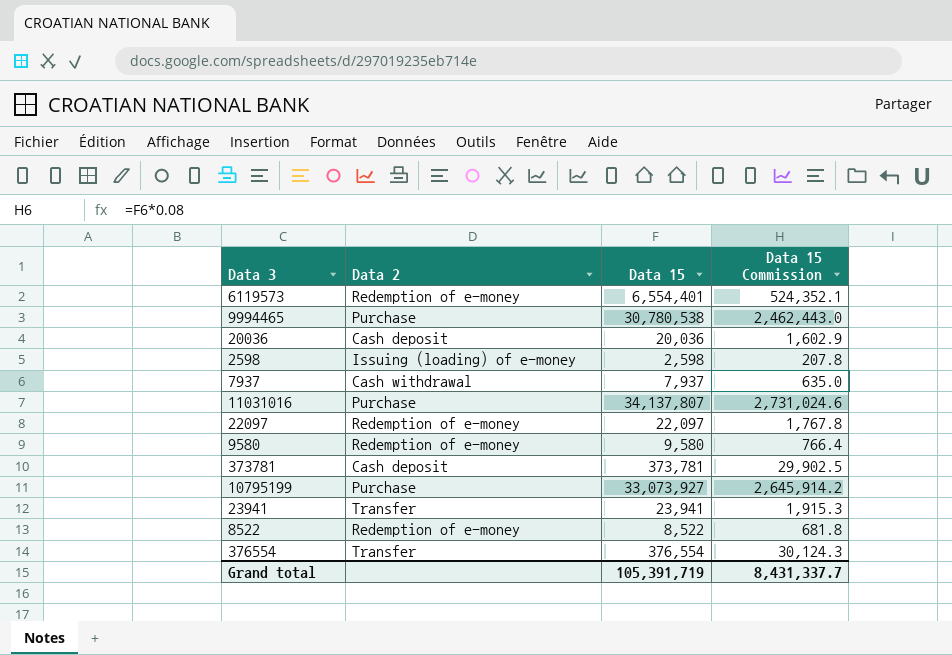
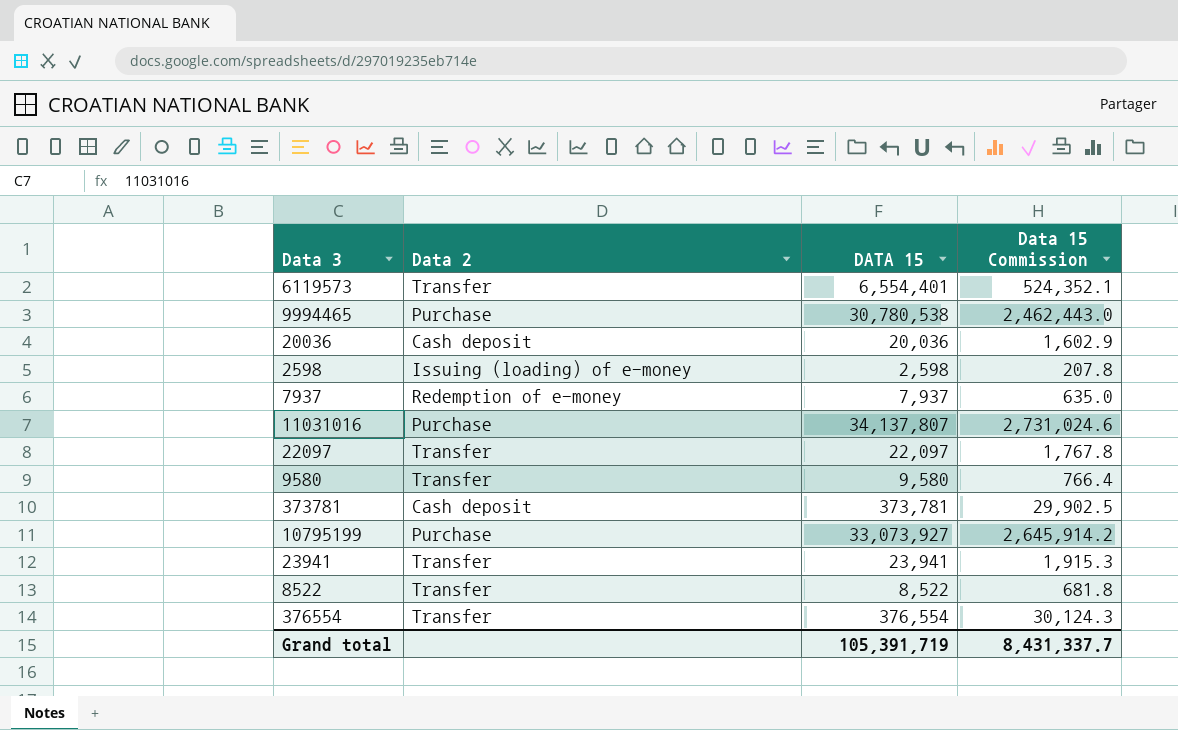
column name: Data 15 -> DATA 15
6119573 | Data 2: Redemption of e-money -> Transfer
7937 | Data 2: Cash withdrawal -> Redemption of e-money
22097 | Data 2: Redemption of e-money -> Transfer
9580 | Data 2: Redemption of e-money -> Transfer
8522 | Data 2: Redemption of e-money -> Transfer

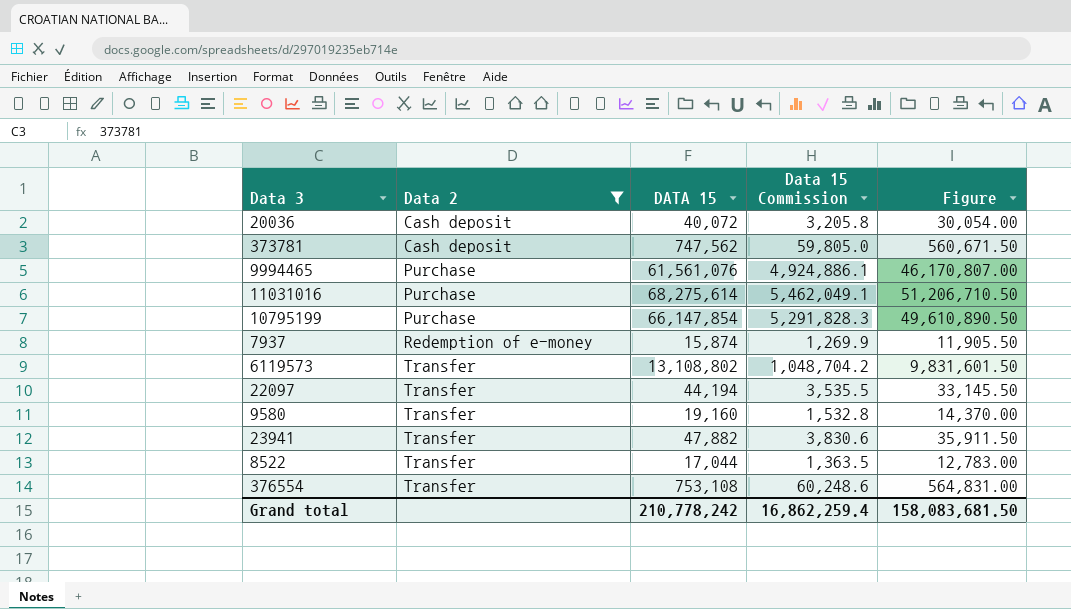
filter: none -> Data 2 != Issuing (loading) of e-money
row order: none -> Data 2 ascending
column Figure | formula: none -> [DATA 15] * 0.75
20036 | DATA 15: 20,036 -> 40,072
20036 | Data 15 Commission: 1,602.9 -> 3,205.8
373781 | DATA 15: 373,781 -> 747,562
373781 | Data 15 Commission: 29,902.5 -> 59,805.0
9994465 | DATA 15: 30,780,538 -> 61,561,076
9994465 | Data 15 Commission: 2,462,443.0 -> 4,924,886.1
11031016 | DATA 15: 34,137,807 -> 68,275,614
11031016 | Data 15 Commission: 2,731,024.6 -> 5,462,049.1
10795199 | DATA 15: 33,073,927 -> 66,147,854
10795199 | Data 15 Commission: 2,645,914.2 -> 5,291,828.3
7937 | DATA 15: 7,937 -> 15,874
7937 | Data 15 Commission: 635.0 -> 1,269.9
6119573 | DATA 15: 6,554,401 -> 13,108,802
6119573 | Data 15 Commission: 524,352.1 -> 1,048,704.2
22097 | DATA 15: 22,097 -> 44,194
22097 | Data 15 Commission: 1,767.8 -> 3,535.5
9580 | DATA 15: 9,580 -> 19,160
9580 | Data 15 Commission: 766.4 -> 1,532.8
23941 | DATA 15: 23,941 -> 47,882
23941 | Data 15 Commission: 1,915.3 -> 3,830.6
8522 | DATA 15: 8,522 -> 17,044
8522 | Data 15 Commission: 681.8 -> 1,363.5
376554 | DATA 15: 376,554 -> 753,108
376554 | Data 15 Commission: 30,124.3 -> 60,248.6
Grand total | DATA 15: 105,391,719 -> 210,778,242
Grand total | Data 15 Commission: 8,431,337.7 -> 16,862,259.4

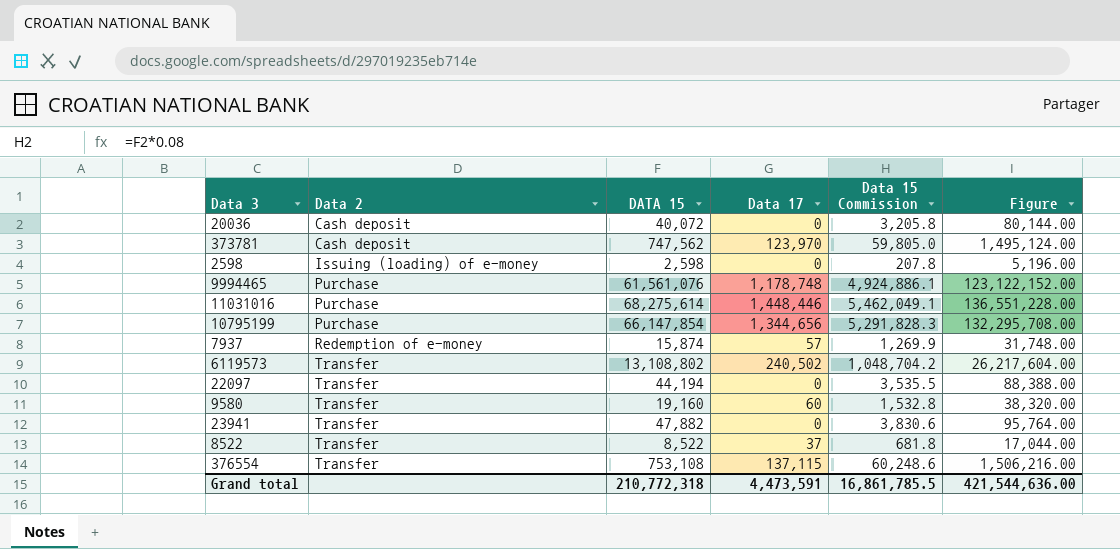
filter: Data 2 != Issuing (loading) of e-money -> none
column Data 17 | position: none -> 4
column Figure | formula: [DATA 15] * 0.75 -> [DATA 15] * 2
8522 | DATA 15: 17,044 -> 8,522
8522 | Data 15 Commission: 1,363.5 -> 681.8
Grand total | DATA 15: 210,778,242 -> 210,772,318
Grand total | Data 15 Commission: 16,862,259.4 -> 16,861,785.5
Grand total | Figure: 158,083,681.50 -> 421,544,636.00

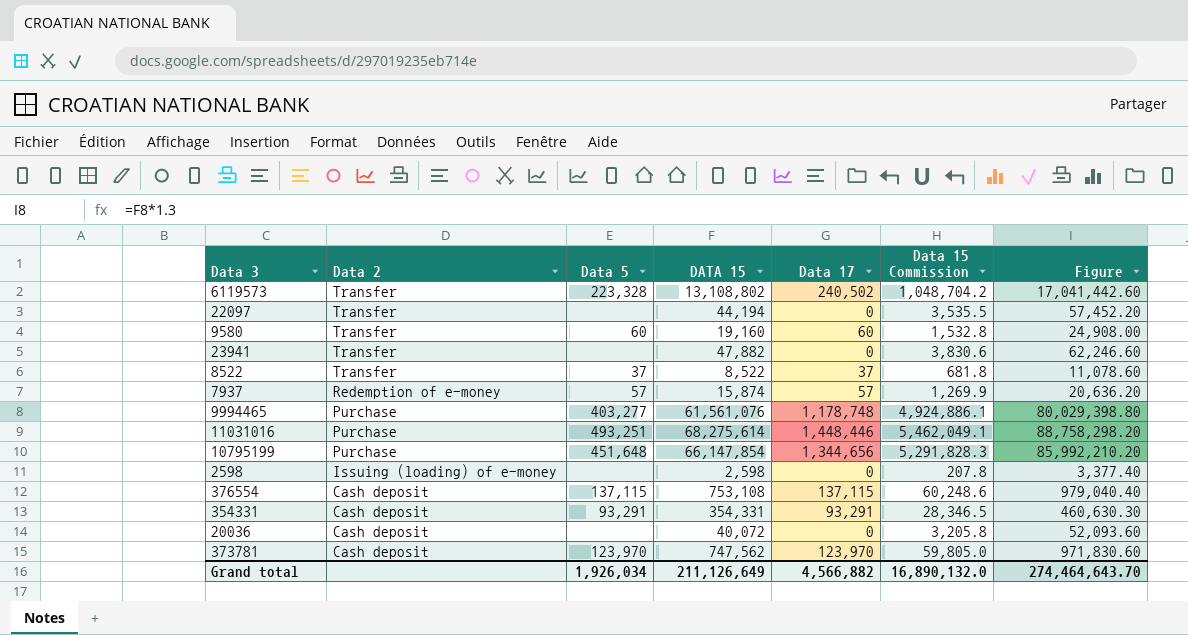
row order: Data 2 ascending -> Data 2 descending
column Data 5 | position: none -> 3
column Figure | formula: [DATA 15] * 2 -> [DATA 15] * 1.3
376554 | Data 2: Transfer -> Cash deposit
row 354331: none -> Cash deposit | 93,291 | 354,331 | 93,291 | 28,346.5 | 460,630.30
Grand total | DATA 15: 210,772,318 -> 211,126,649
Grand total | Data 17: 4,473,591 -> 4,566,882
Grand total | Data 15 Commission: 16,861,785.5 -> 16,890,132.0
Grand total | Figure: 421,544,636.00 -> 274,464,643.70

